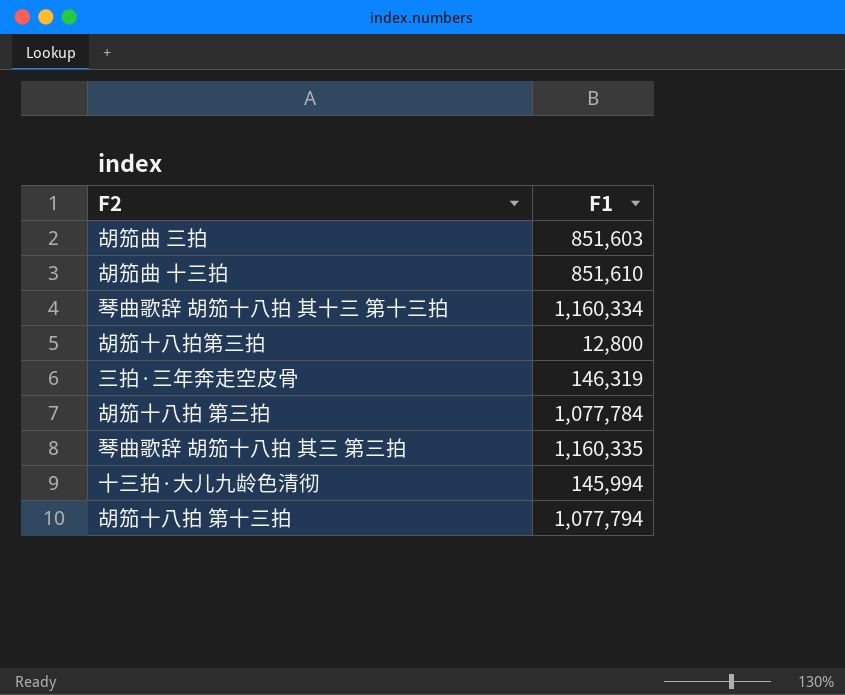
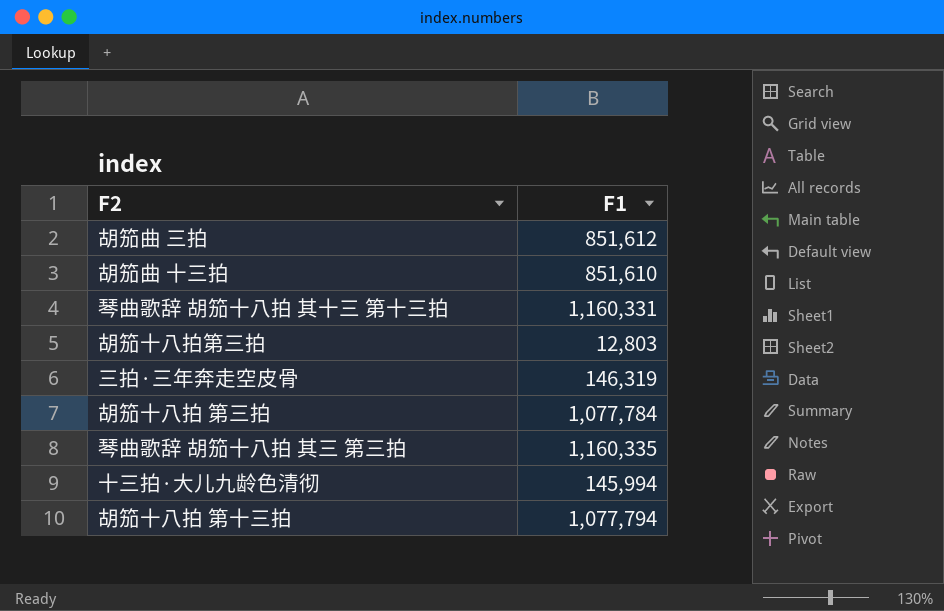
胡笳曲 三拍 | F1: 851,603 -> 851,612
琴曲歌辞 胡笳十八拍 其十三 第十三拍 | F1: 1,160,334 -> 1,160,331
胡笳十八拍第三拍 | F1: 12,800 -> 12,803

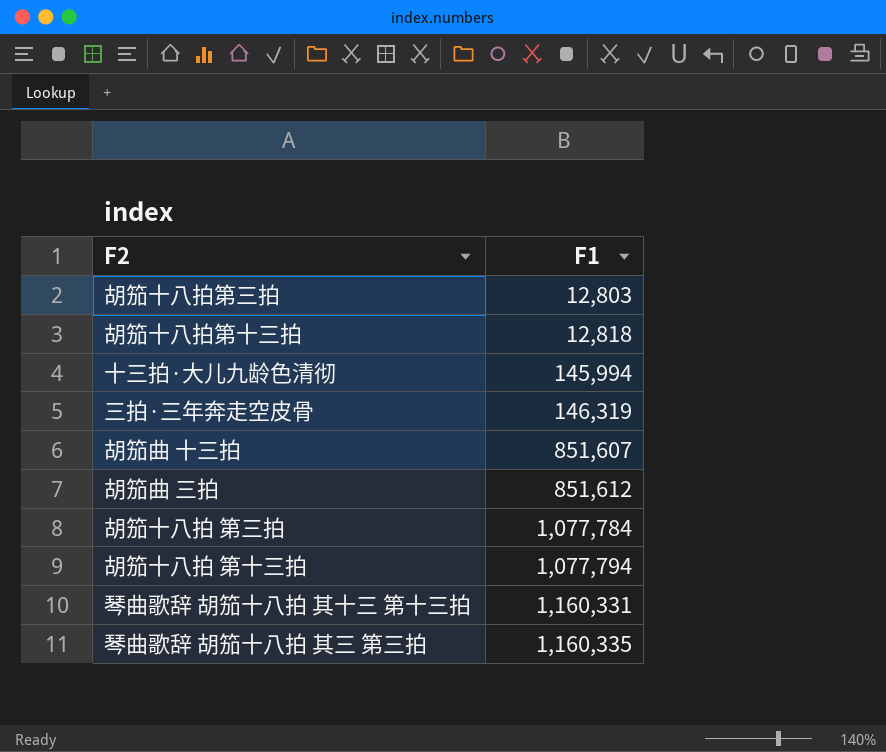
row order: none -> F1 ascending
row 胡笳十八拍第十三拍: none -> 12,818
胡笳曲 十三拍 | F1: 851,610 -> 851,607

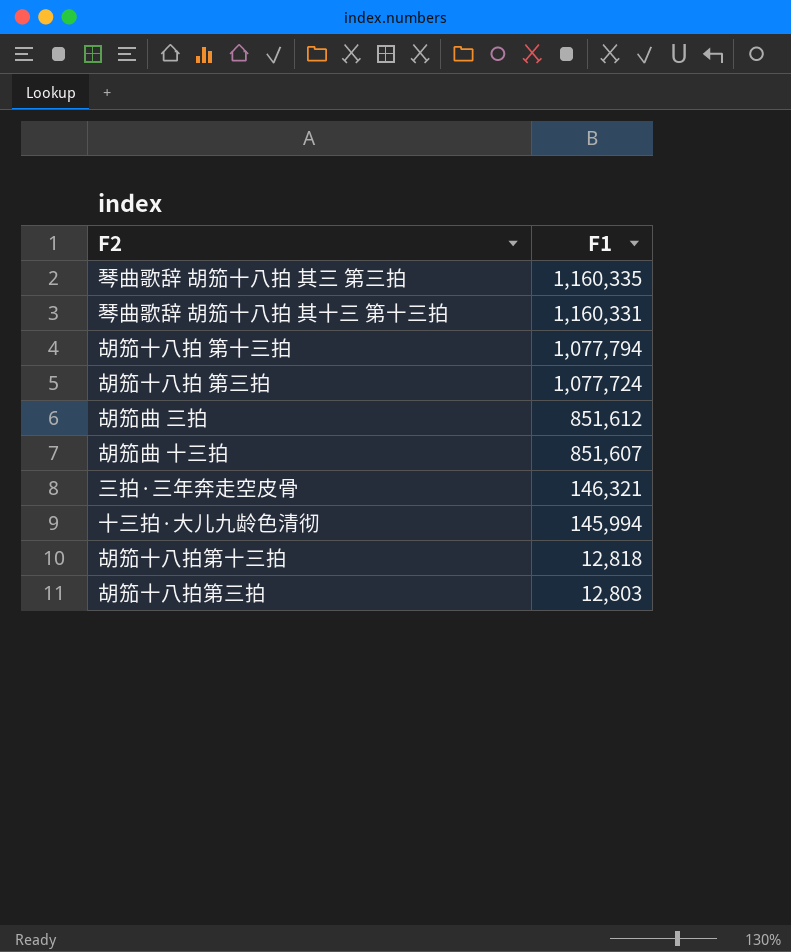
row order: F1 ascending -> F1 descending
胡笳十八拍 第三拍 | F1: 1,077,784 -> 1,077,724
三拍·三年奔走空皮骨 | F1: 146,319 -> 146,321

